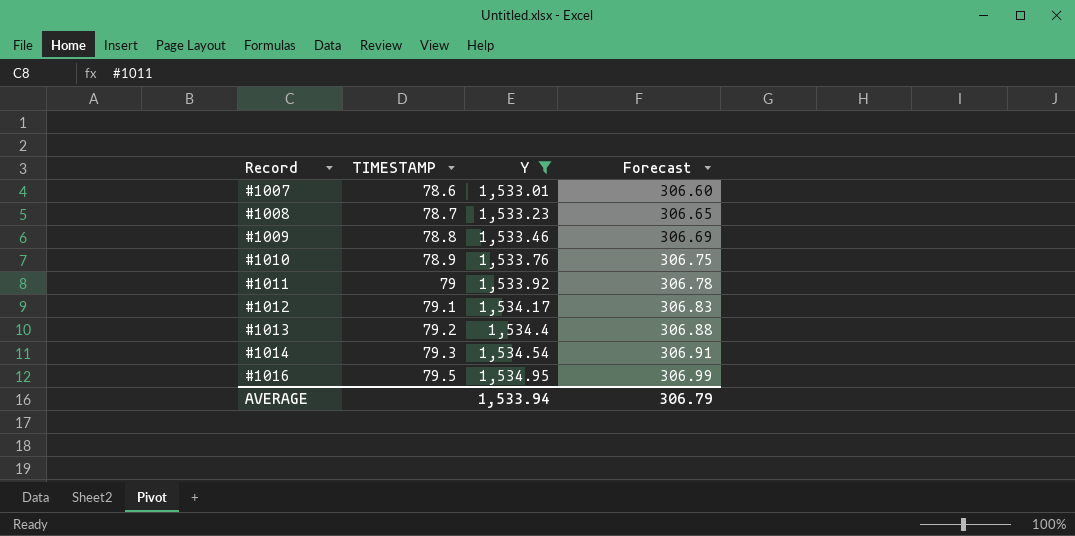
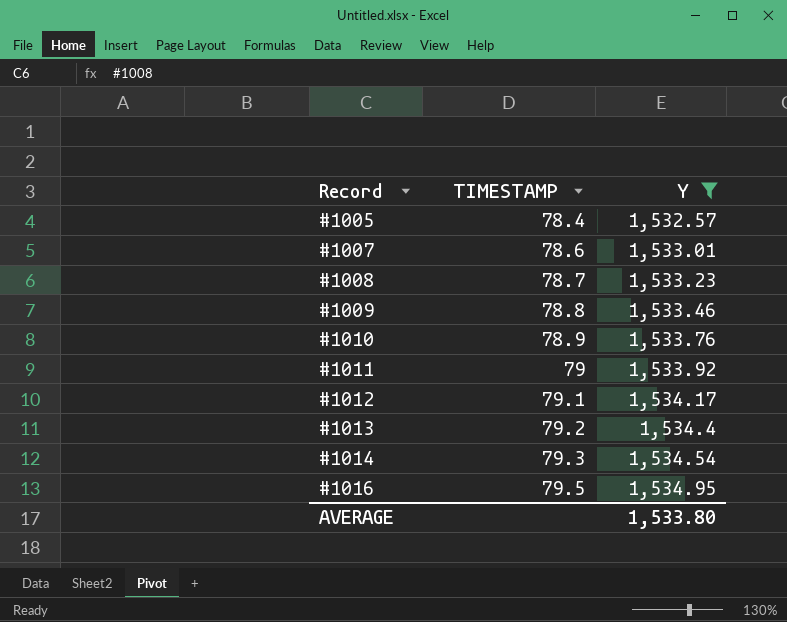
column Forecast | formula: [Y] * 0.2 -> none
row #1005: none -> 78.4 | 1,532.57
AVERAGE | Y: 1,533.94 -> 1,533.80

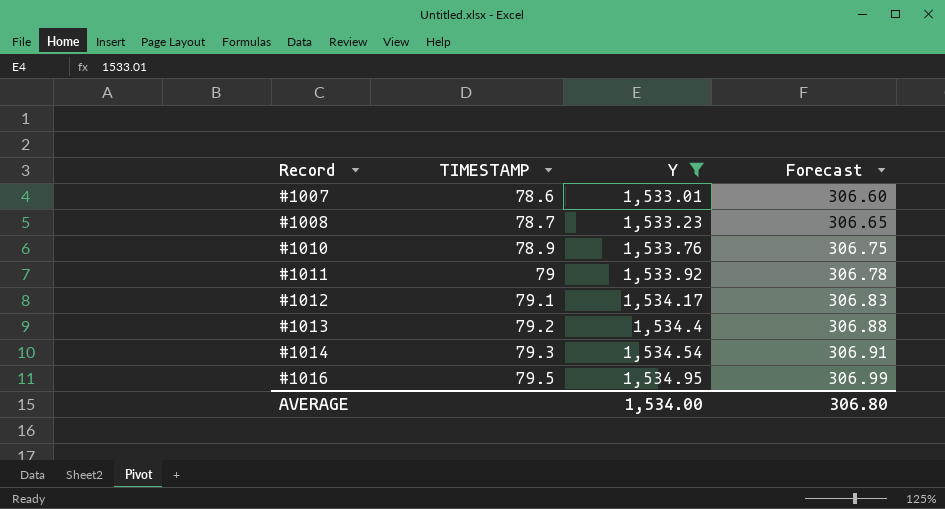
column Forecast | formula: none -> [Y] * 0.2
row #1005: 78.4 | 1,532.57 -> none
row #1009: 78.8 | 1,533.46 -> none
AVERAGE | Y: 1,533.80 -> 1,534.00

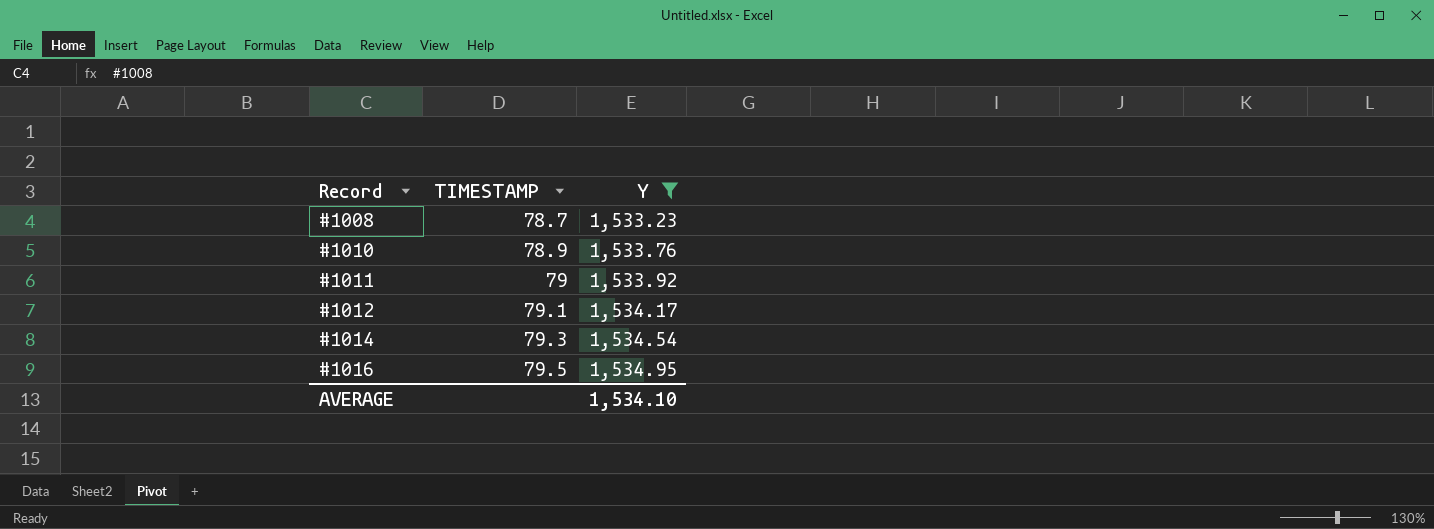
column Forecast | formula: [Y] * 0.2 -> none
row #1007: 78.6 | 1,533.01 | 306.60 -> none
row #1013: 79.2 | 1,534.4 | 306.88 -> none
AVERAGE | Y: 1,534.00 -> 1,534.10

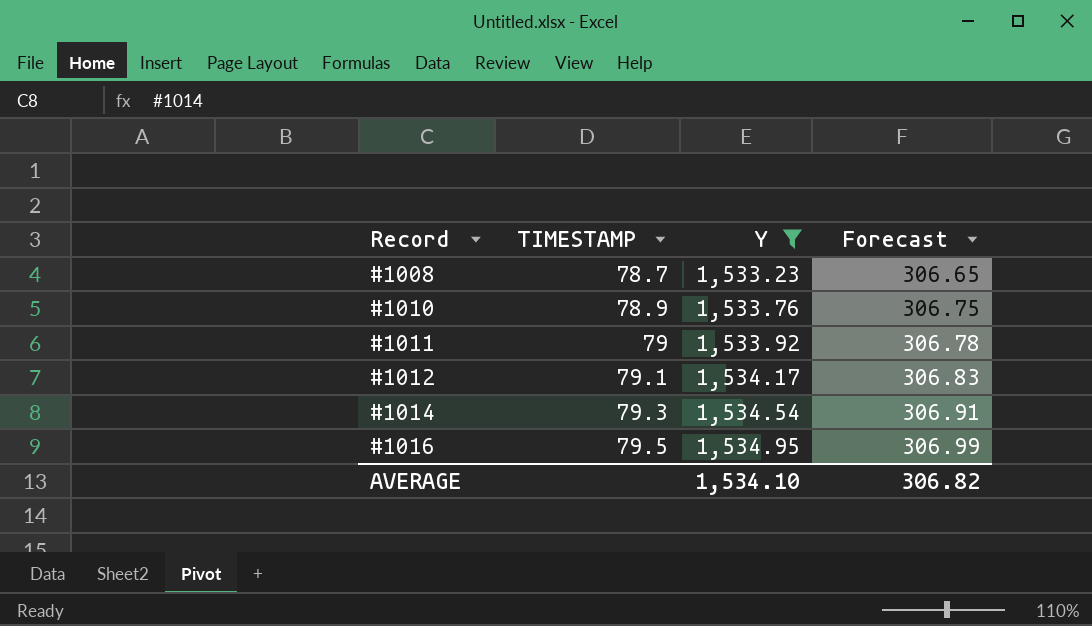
column Forecast | formula: none -> [Y] * 0.2

